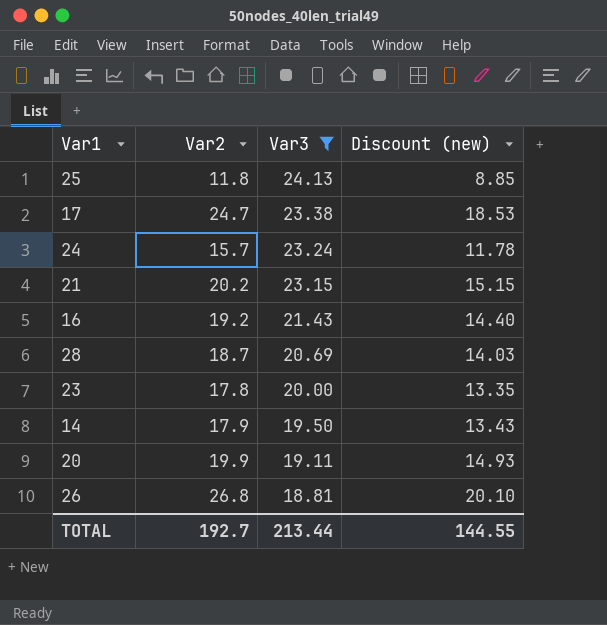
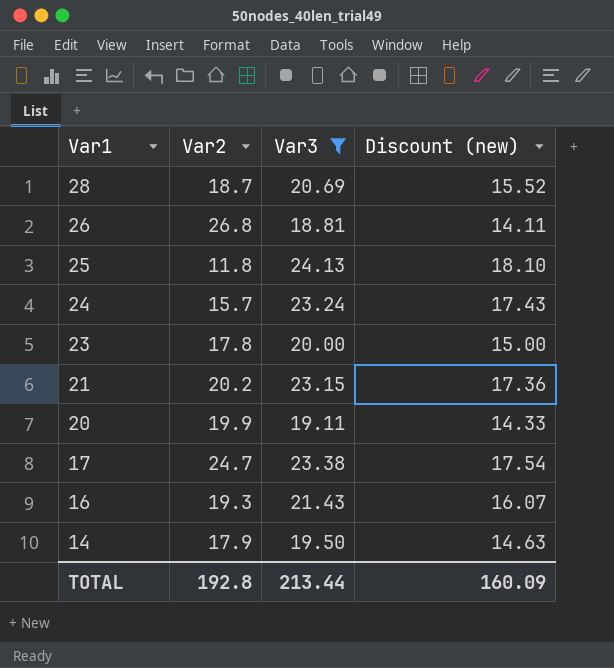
row order: Var3 descending -> Var1 descending
column Discount (new) | formula: [Var2] * 0.75 -> [Var3] * 0.75
16 | Var2: 19.2 -> 19.3
TOTAL | Var2: 192.7 -> 192.8
TOTAL | Discount (new): 144.55 -> 160.09

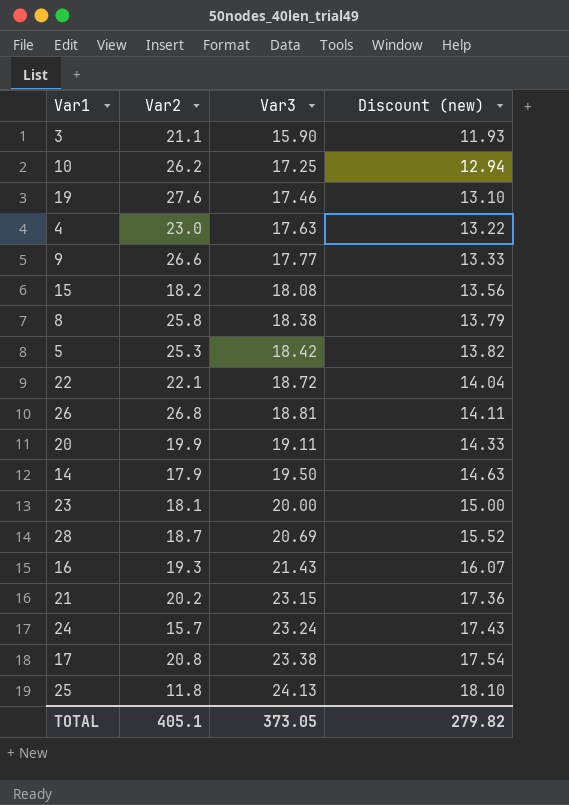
filter: Var3 >= 18.81 -> none
row order: Var1 descending -> Var3 ascending
23 | Var2: 17.8 -> 18.1
17 | Var2: 24.7 -> 20.8
TOTAL | Var2: 192.8 -> 405.1
TOTAL | Var3: 213.44 -> 373.05
TOTAL | Discount (new): 160.09 -> 279.82

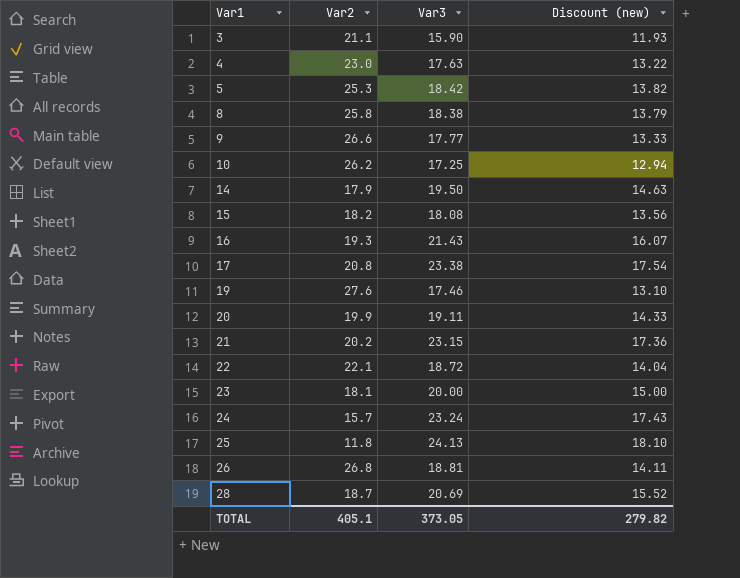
row order: Var3 ascending -> Var1 ascending

